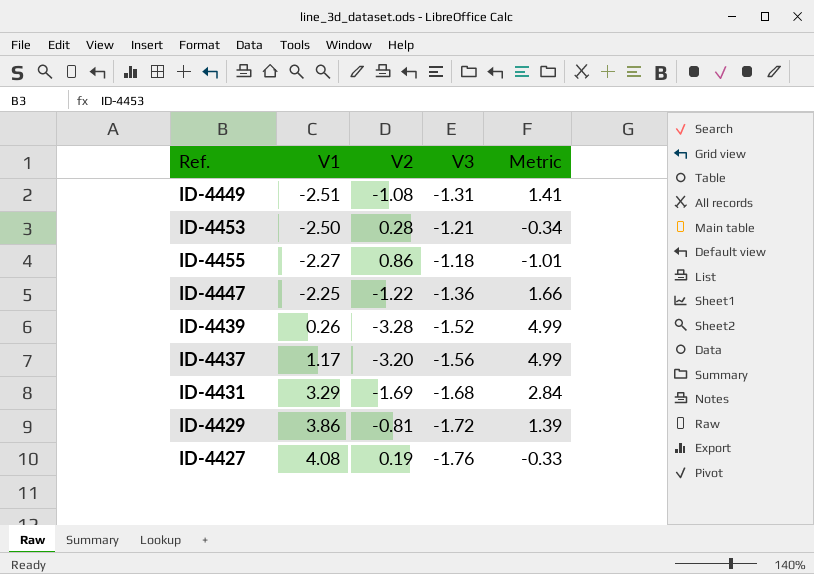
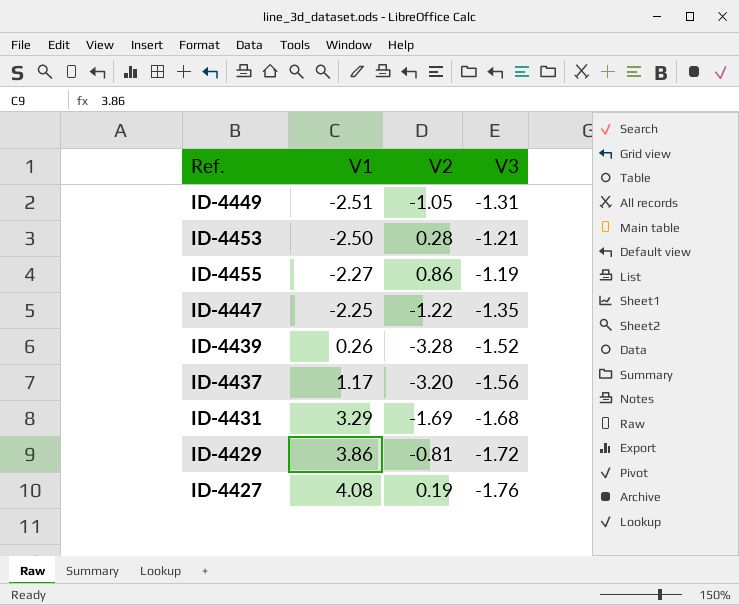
column Metric | formula: [V2] * [V3] -> none
ID-4449 | V2: -1.08 -> -1.05
ID-4455 | V3: -1.18 -> -1.19
ID-4447 | V3: -1.36 -> -1.35

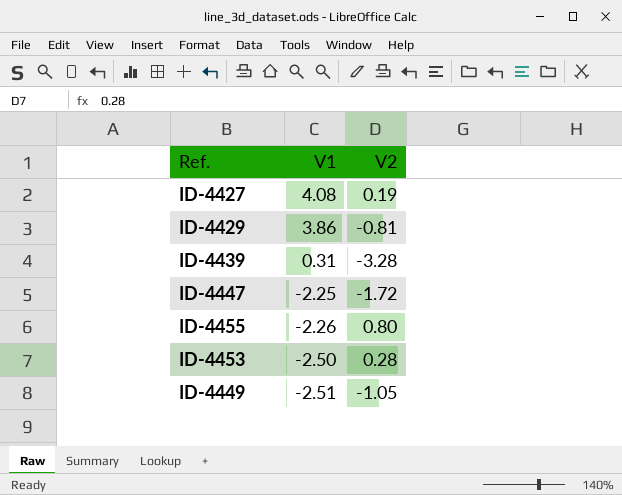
row order: V1 ascending -> V1 descending
column V3 | position: 4 -> none
row ID-4437: 1.17 | -3.20 | -1.56 -> none
row ID-4431: 3.29 | -1.69 | -1.68 -> none
ID-4439 | V1: 0.26 -> 0.31
ID-4447 | V2: -1.22 -> -1.72
ID-4455 | V1: -2.27 -> -2.26
ID-4455 | V2: 0.86 -> 0.80

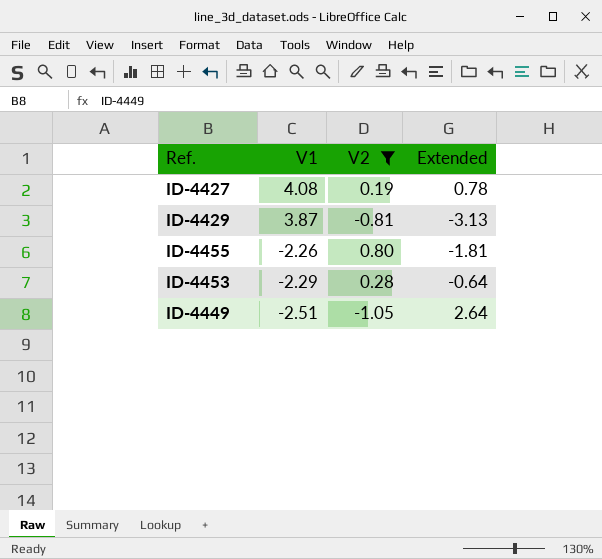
filter: none -> V2 >= -1.05
column Extended | formula: none -> [V1] * [V2]
ID-4429 | V1: 3.86 -> 3.87
ID-4453 | V1: -2.50 -> -2.29

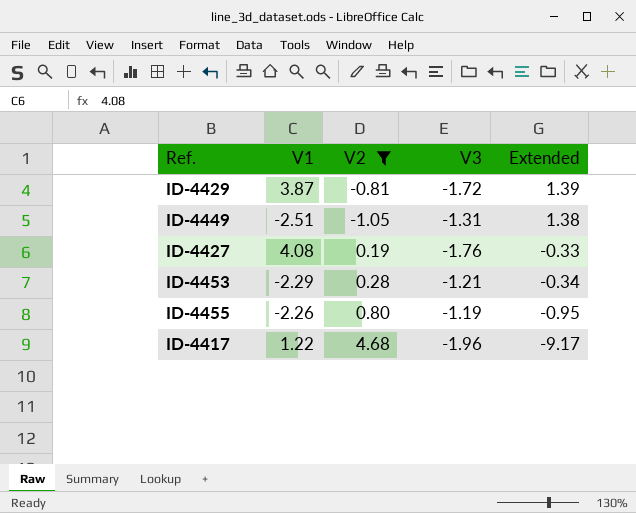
row order: V1 descending -> Extended descending
column V3 | position: none -> 4
column Extended | formula: [V1] * [V2] -> [V2] * [V3]
row ID-4417: none -> 1.22 | 4.68 | -1.96 | -9.17

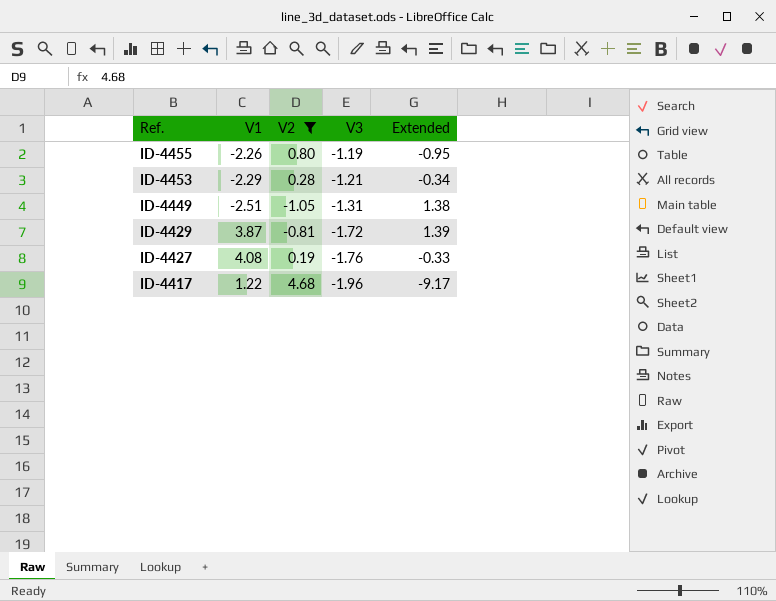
row order: Extended descending -> Ref. descending

